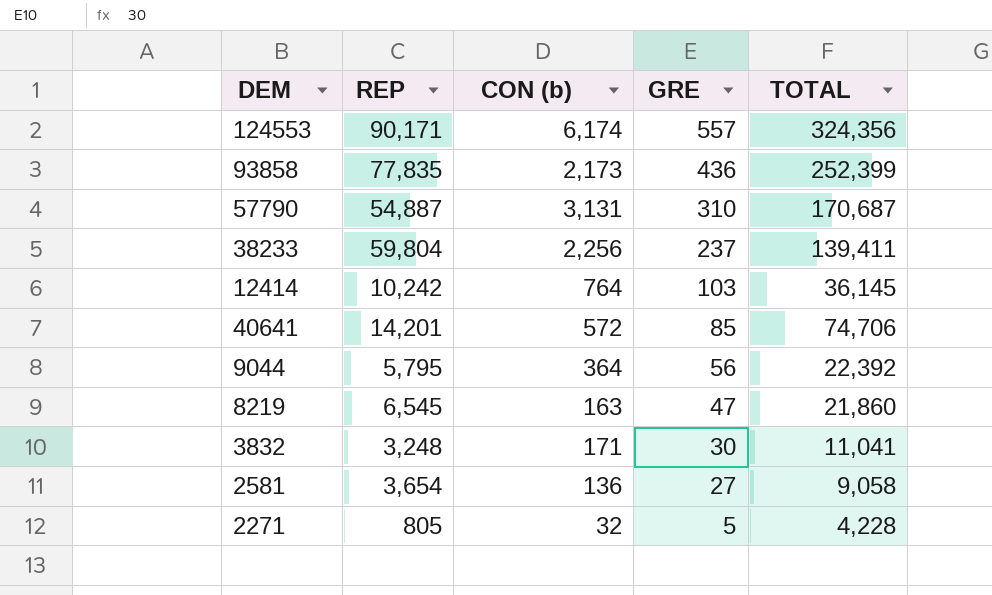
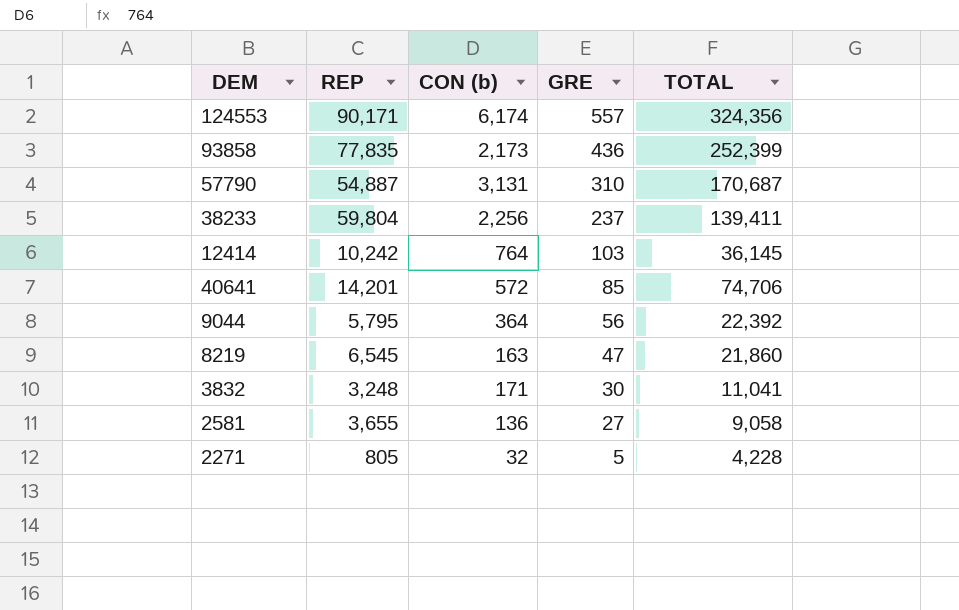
2581 | REP: 3,654 -> 3,655

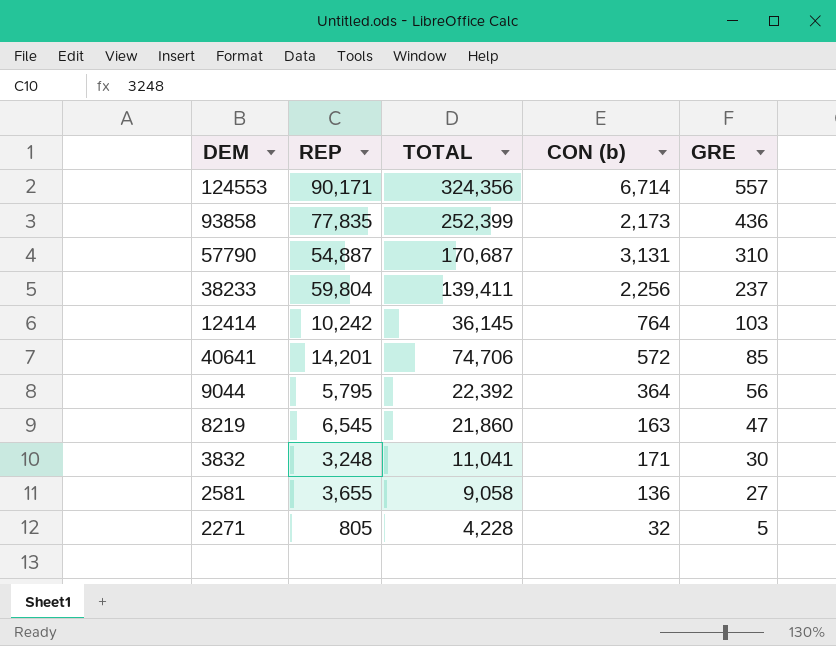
column TOTAL | position: 5 -> 3
124553 | CON (b): 6,174 -> 6,714

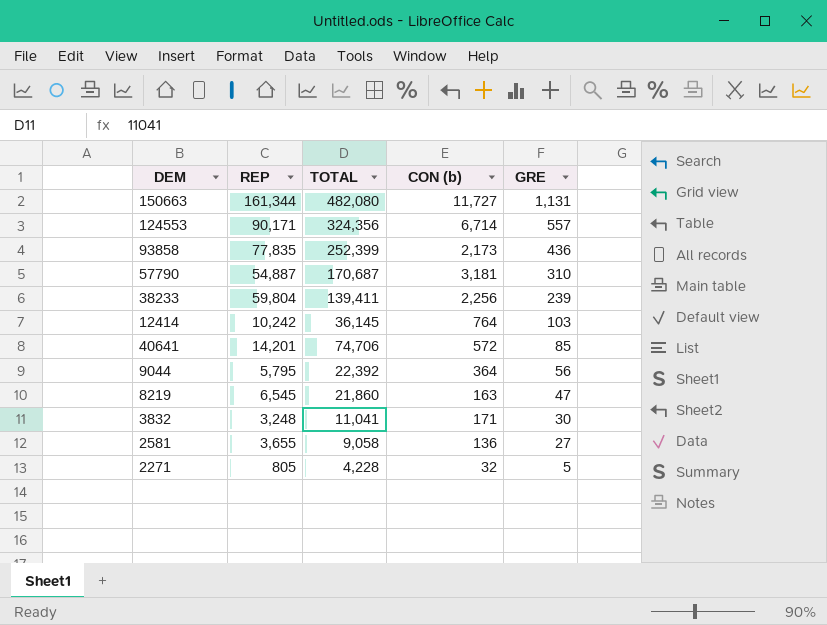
row 150663: none -> 161,344 | 482,080 | 11,727 | 1,131
57790 | CON (b): 3,131 -> 3,181
38233 | GRE: 237 -> 239

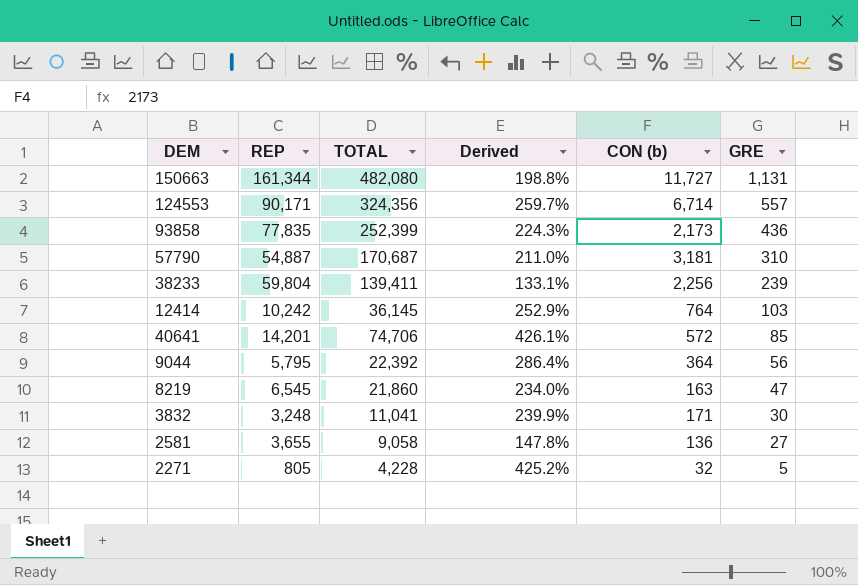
column Derived | formula: none -> ([TOTAL] - [REP]) / [REP]

